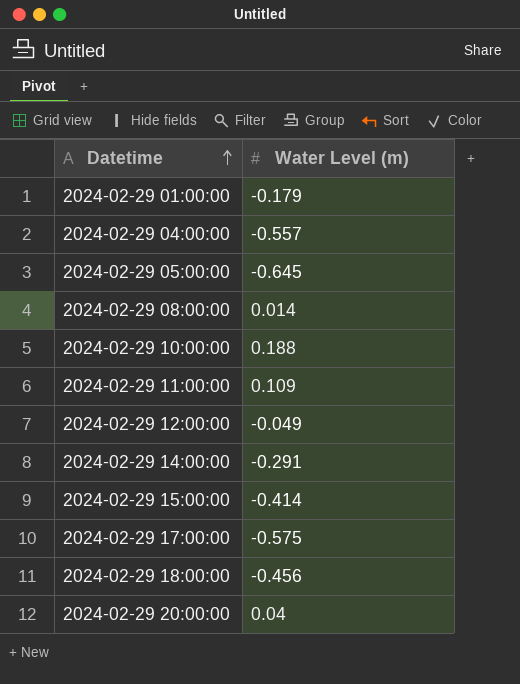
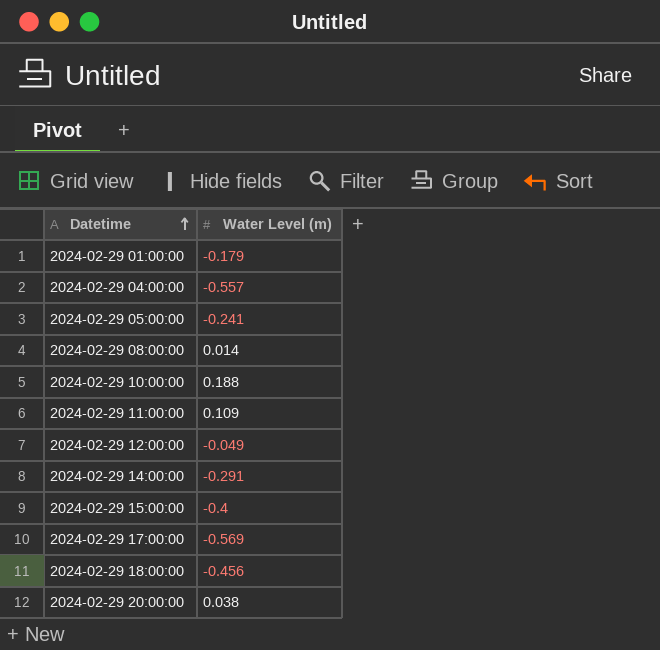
2024-02-29 05:00:00 | Water Level (m): -0.645 -> -0.241
2024-02-29 15:00:00 | Water Level (m): -0.414 -> -0.4
2024-02-29 17:00:00 | Water Level (m): -0.575 -> -0.569
2024-02-29 20:00:00 | Water Level (m): 0.04 -> 0.038

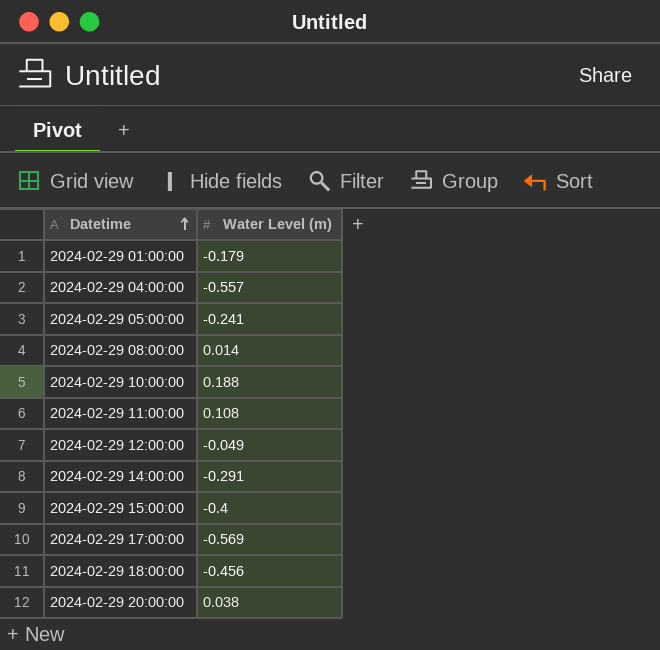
2024-02-29 11:00:00 | Water Level (m): 0.109 -> 0.108

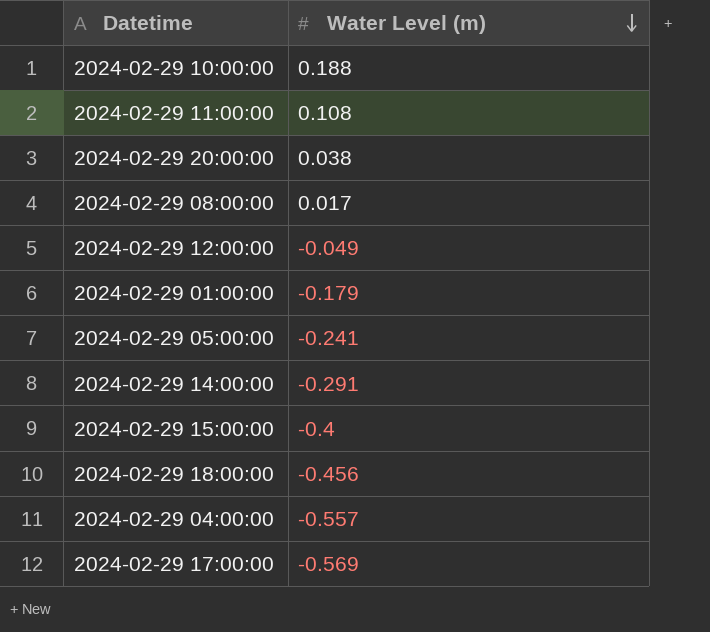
row order: Datetime ascending -> Water Level (m) descending
2024-02-29 08:00:00 | Water Level (m): 0.014 -> 0.017

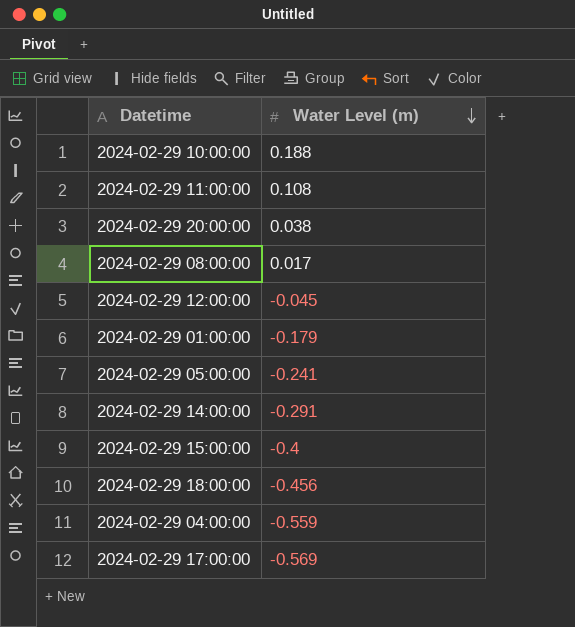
2024-02-29 12:00:00 | Water Level (m): -0.049 -> -0.045
2024-02-29 04:00:00 | Water Level (m): -0.557 -> -0.559

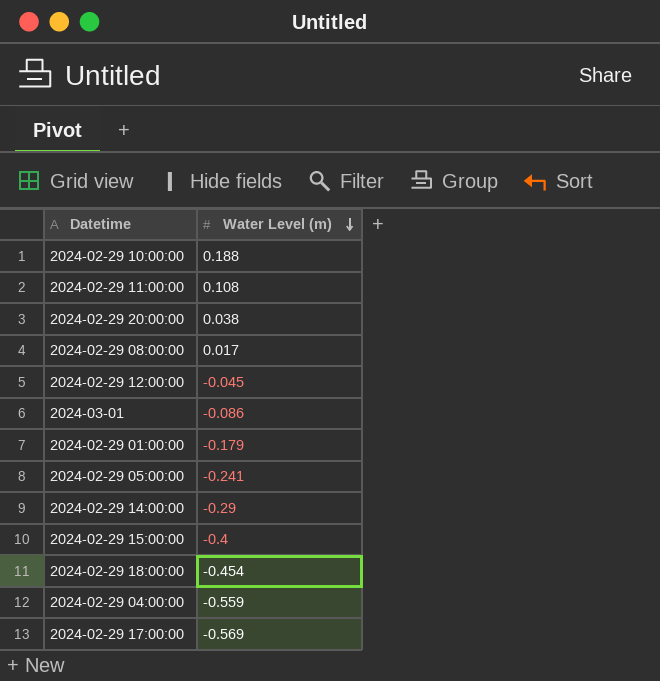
row 2024-03-01: none -> -0.086
2024-02-29 14:00:00 | Water Level (m): -0.291 -> -0.29
2024-02-29 18:00:00 | Water Level (m): -0.456 -> -0.454

